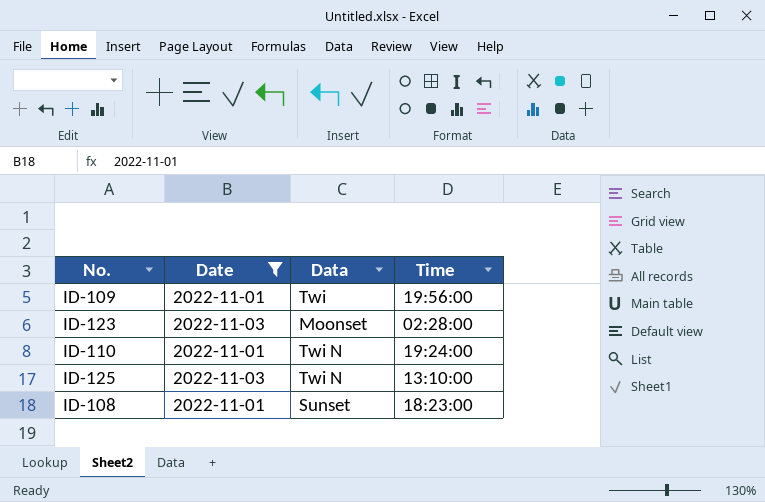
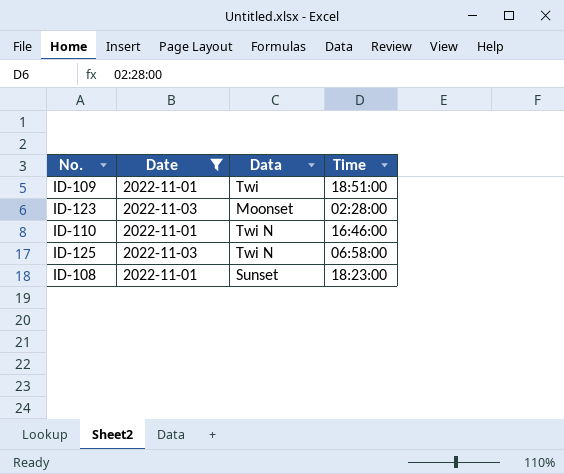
ID-109 | Time: 19:56:00 -> 18:51:00
ID-110 | Time: 19:24:00 -> 16:46:00
ID-125 | Time: 13:10:00 -> 06:58:00

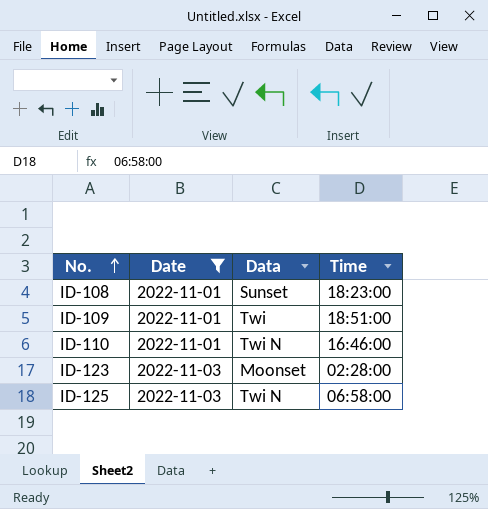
row order: none -> No. ascending

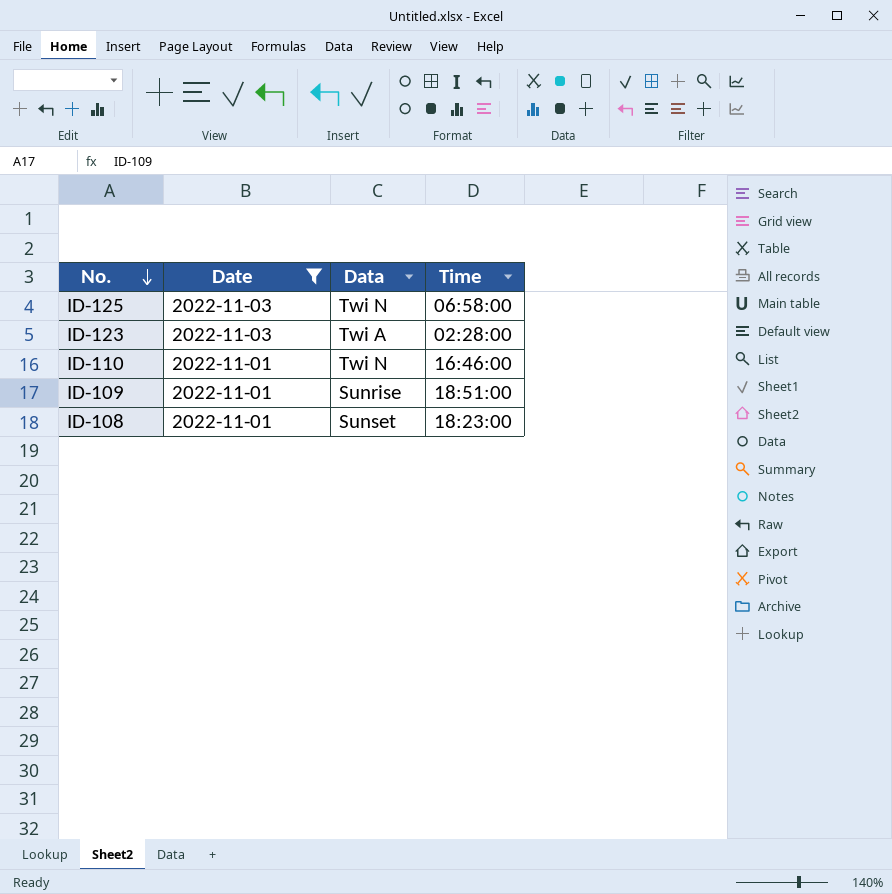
row order: No. ascending -> No. descending
ID-123 | Data: Moonset -> Twi A
ID-109 | Data: Twi -> Sunrise

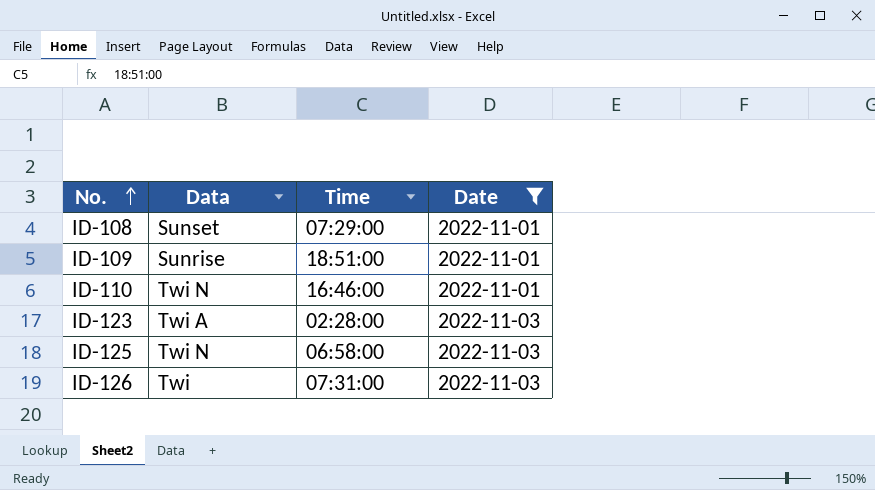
row order: No. descending -> No. ascending
column Date | position: 2 -> 4
ID-108 | Time: 18:23:00 -> 07:29:00
row ID-126: none -> Twi | 07:31:00 | 2022-11-03

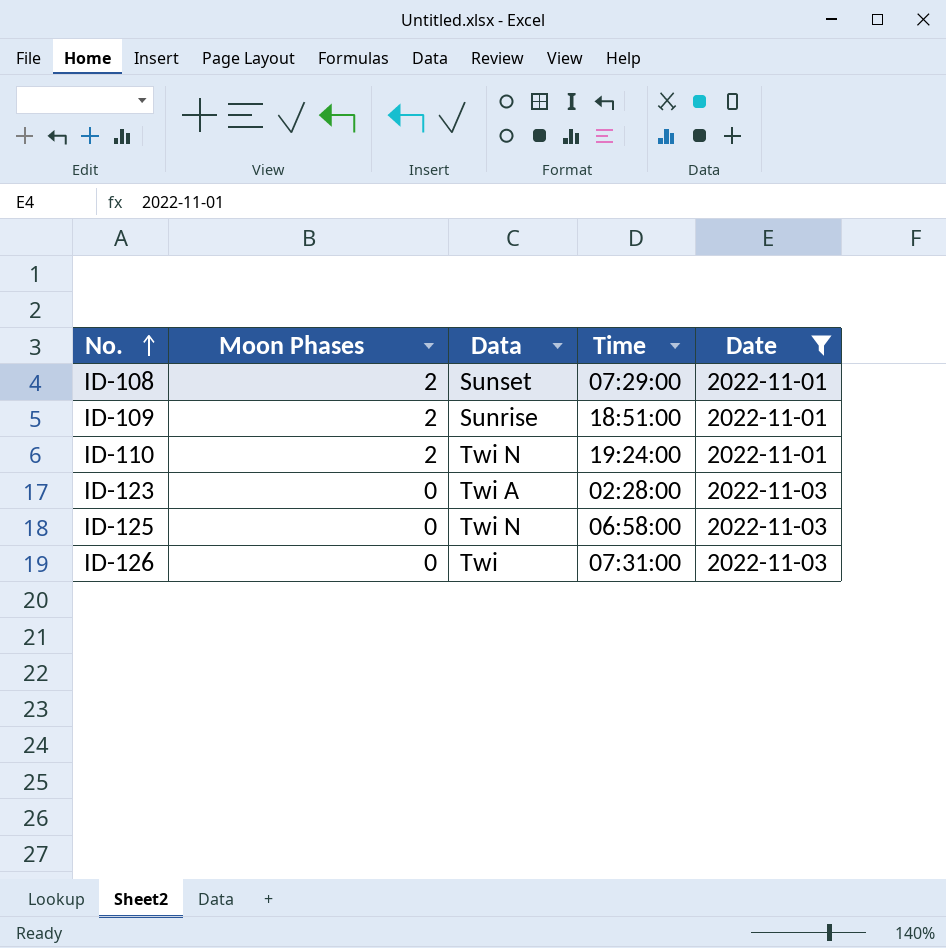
column Moon Phases | position: none -> 2
ID-110 | Time: 16:46:00 -> 19:24:00

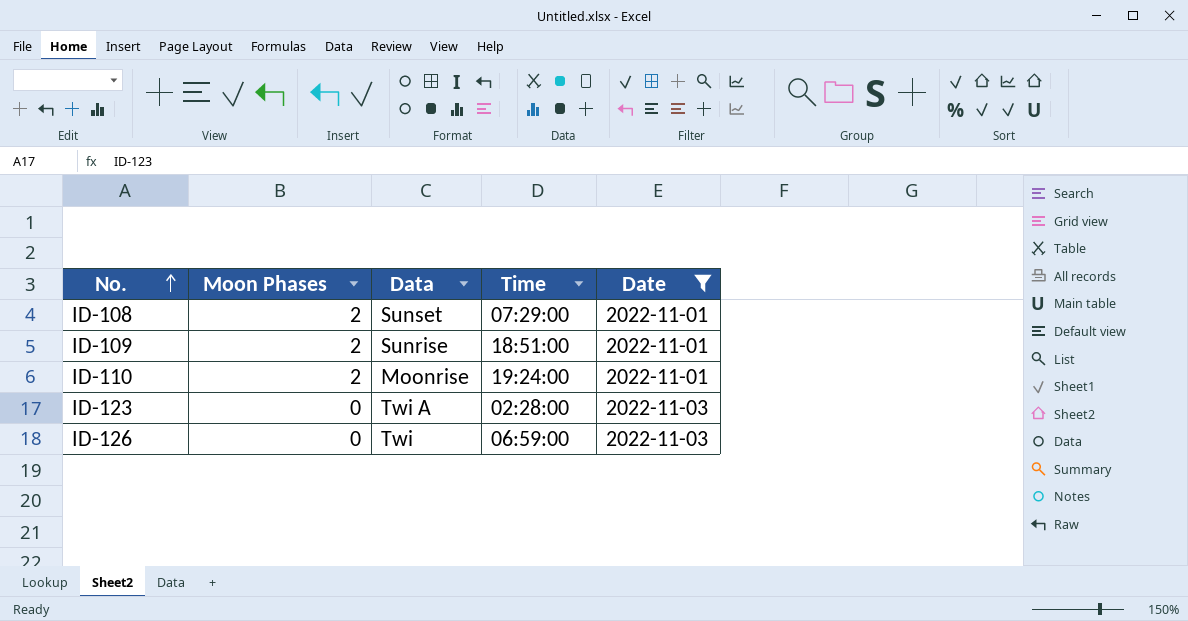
row ID-125: 0 | Twi N | 06:58:00 | 2022-11-03 -> none
ID-110 | Data: Twi N -> Moonrise
ID-126 | Time: 07:31:00 -> 06:59:00

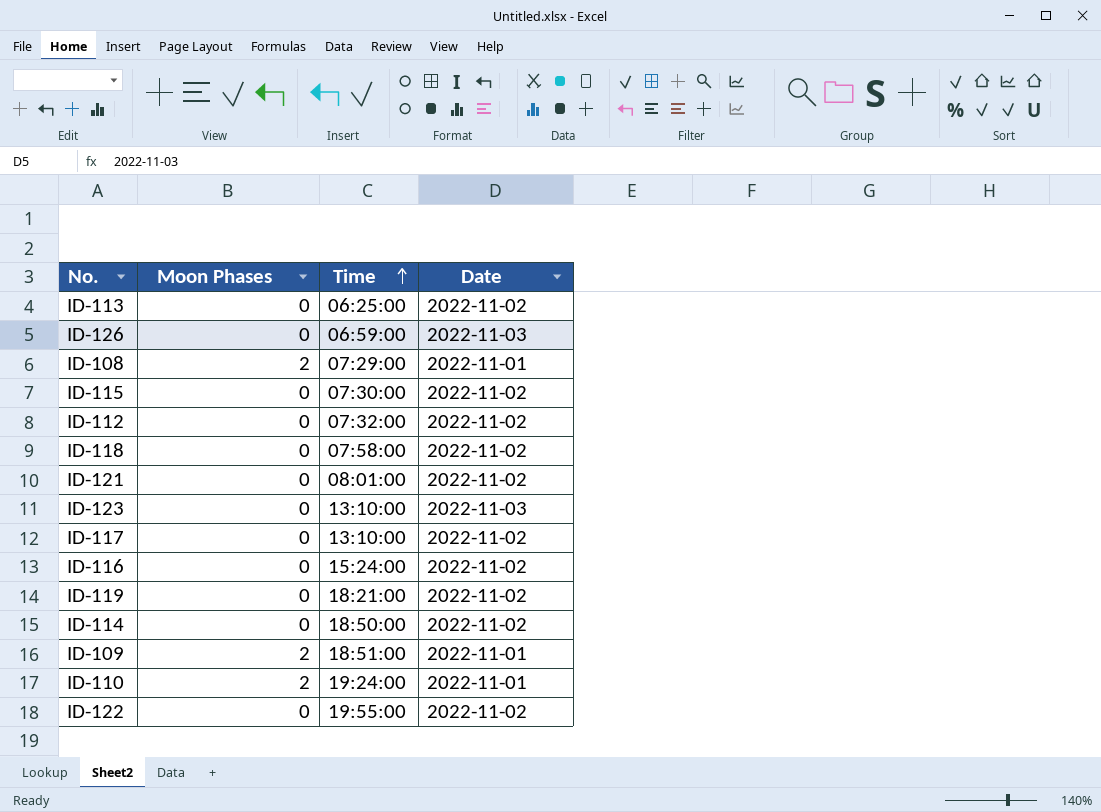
filter: Date != 2022-11-02 -> none
row order: No. ascending -> Time ascending
column Data | position: 3 -> none
ID-123 | Time: 02:28:00 -> 13:10:00

